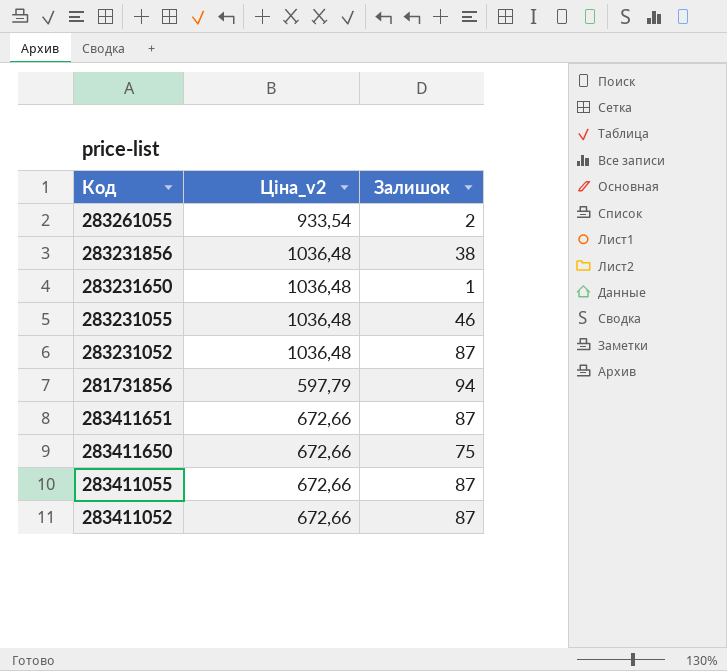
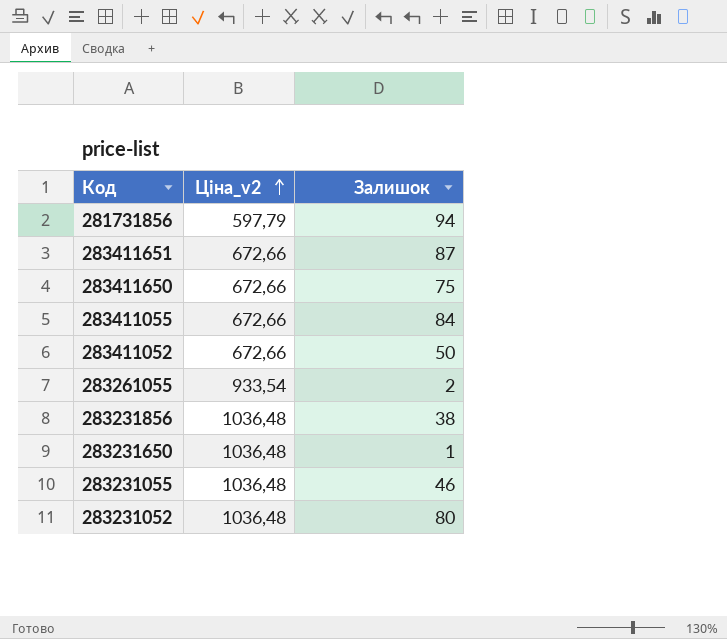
row order: none -> Ціна_v2 ascending
283411055 | Залишок: 87 -> 84
283411052 | Залишок: 87 -> 50
283231052 | Залишок: 87 -> 80

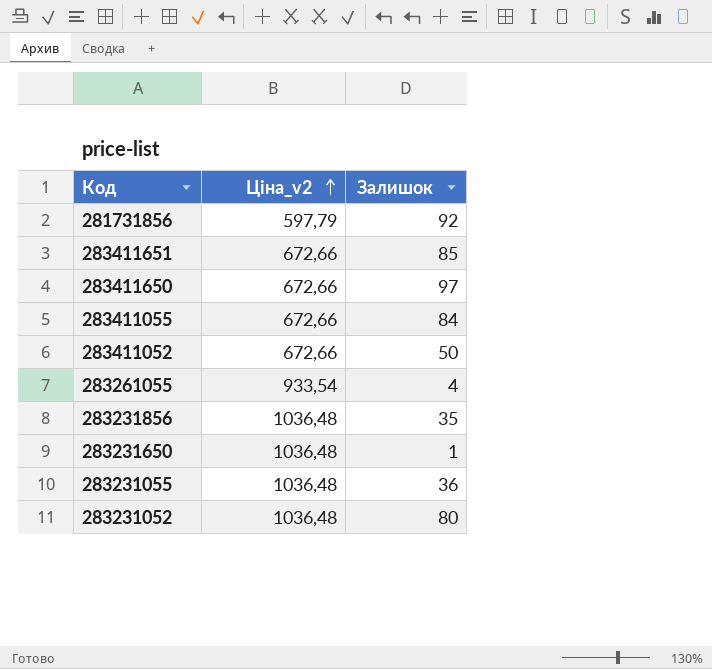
281731856 | Залишок: 94 -> 92
283411651 | Залишок: 87 -> 85
283411650 | Залишок: 75 -> 97
283261055 | Залишок: 2 -> 4
283231856 | Залишок: 38 -> 35
283231055 | Залишок: 46 -> 36

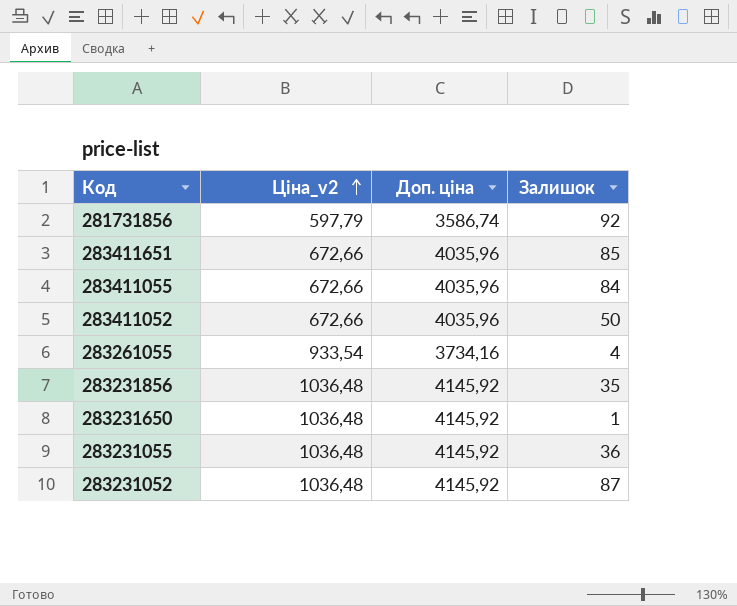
column Доп. ціна | position: none -> 3
row 283411650: 672,66 | 97 -> none
283231052 | Залишок: 80 -> 87

